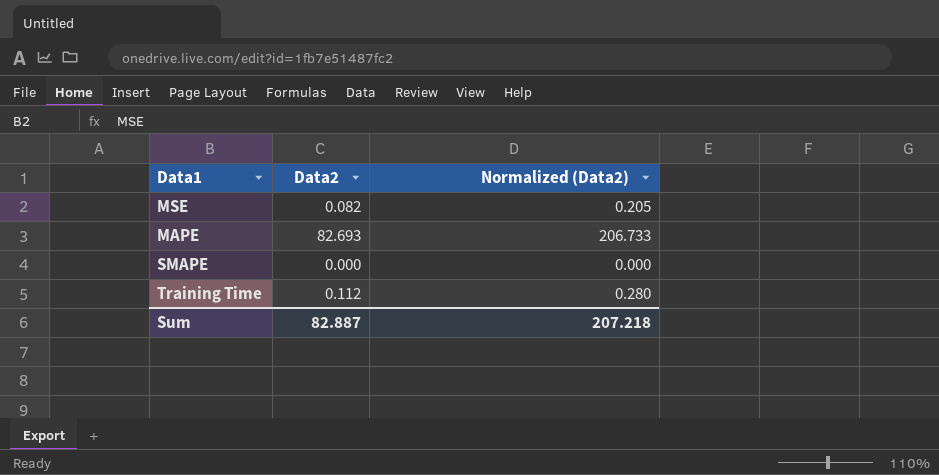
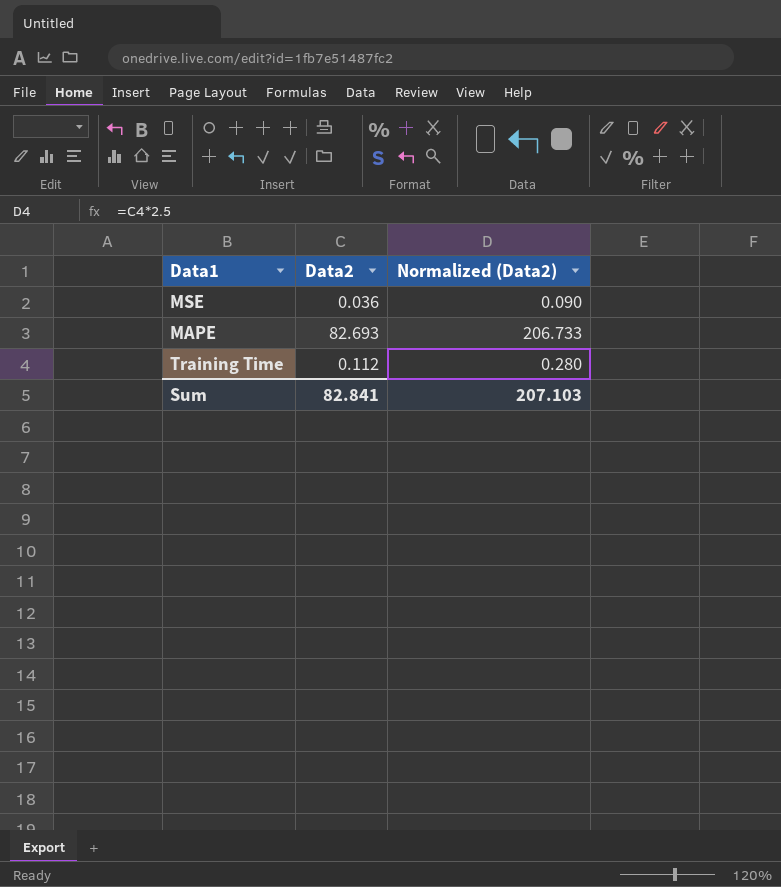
row SMAPE: 0.000 | 0.000 -> none
MSE | Data2: 0.082 -> 0.036
MSE | Normalized (Data2): 0.205 -> 0.090
Sum | Data2: 82.887 -> 82.841
Sum | Normalized (Data2): 207.218 -> 207.103

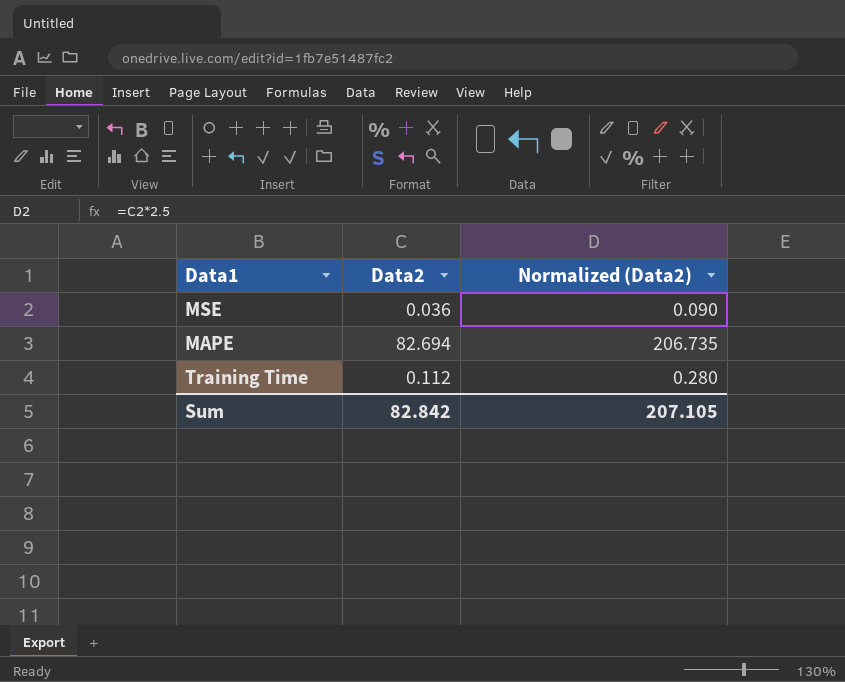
MAPE | Data2: 82.693 -> 82.694
MAPE | Normalized (Data2): 206.733 -> 206.735
Sum | Data2: 82.841 -> 82.842
Sum | Normalized (Data2): 207.103 -> 207.105

